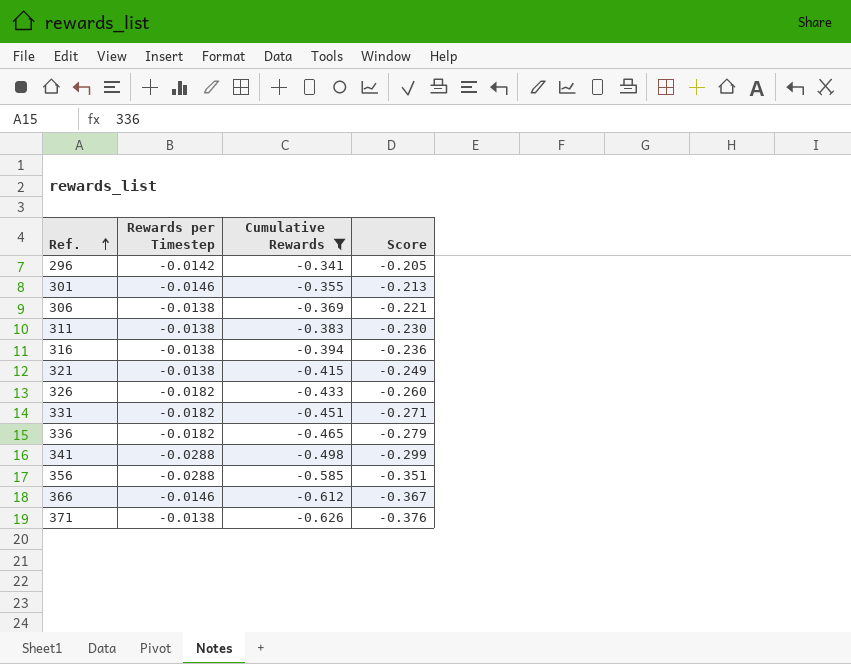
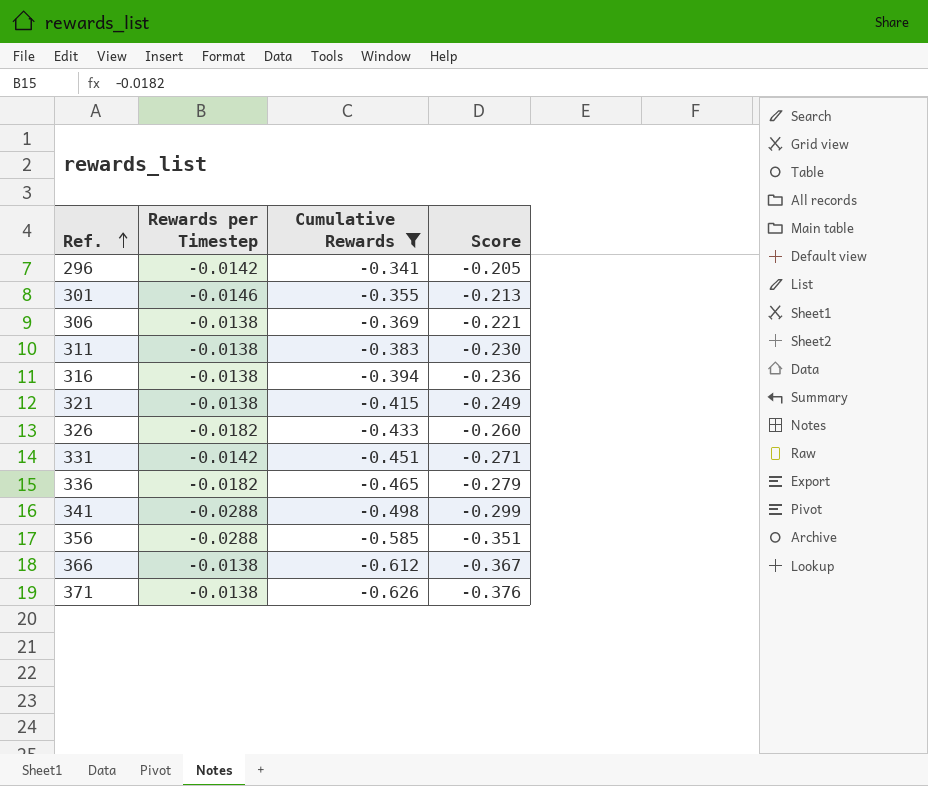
331 | Rewards per Timestep: -0.0182 -> -0.0142
366 | Rewards per Timestep: -0.0146 -> -0.0138

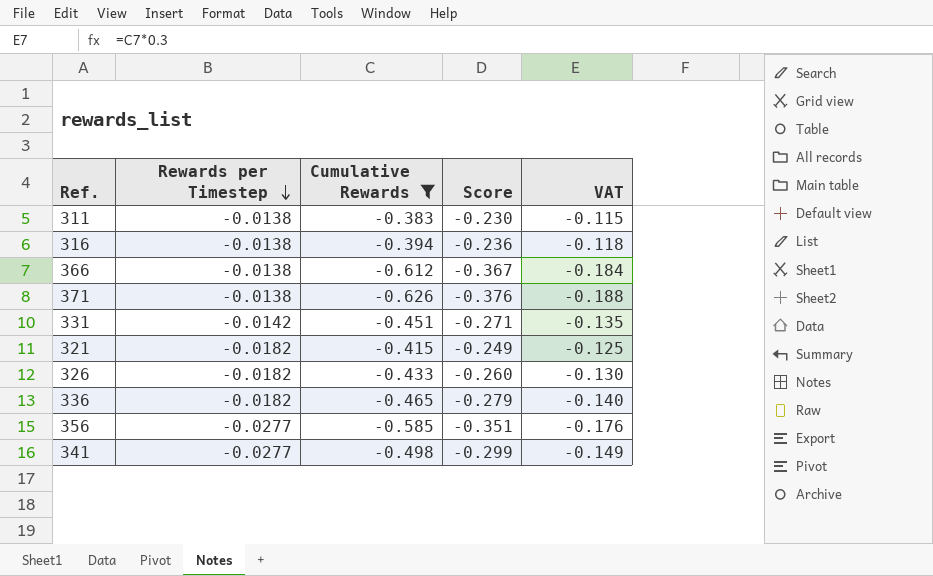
row order: Ref. ascending -> Rewards per Timestep descending
column VAT | formula: none -> [Cumulative Rewards] * 0.3
row 296: -0.0142 | -0.341 | -0.205 -> none
row 301: -0.0146 | -0.355 | -0.213 -> none
row 306: -0.0138 | -0.369 | -0.221 -> none
321 | Rewards per Timestep: -0.0138 -> -0.0182
356 | Rewards per Timestep: -0.0288 -> -0.0277
341 | Rewards per Timestep: -0.0288 -> -0.0277

